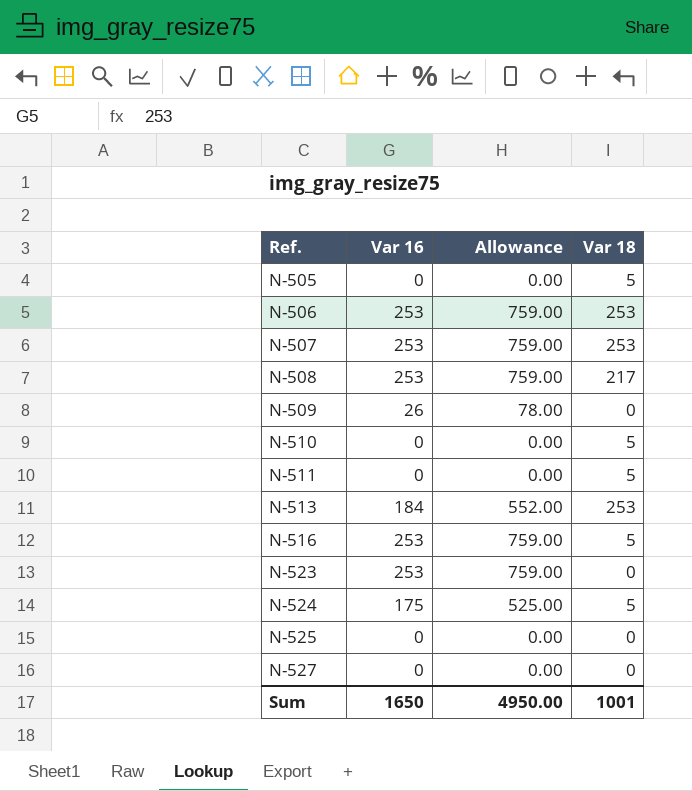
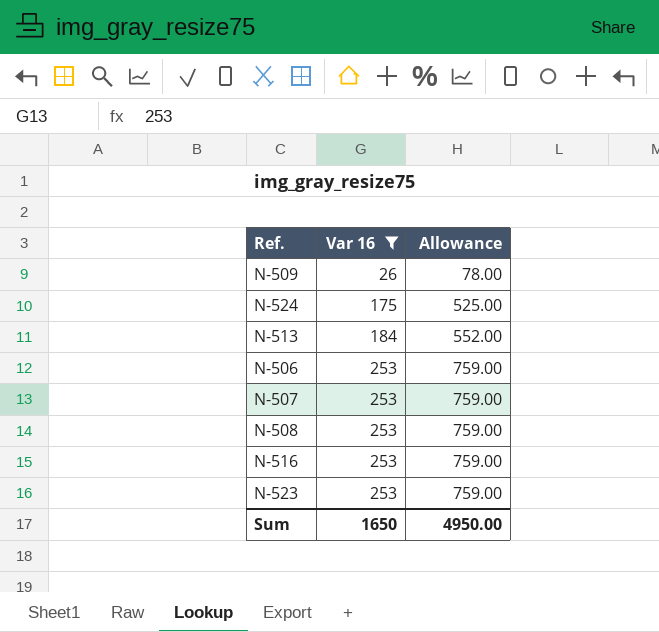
filter: none -> Var 16 != 0
row order: Ref. ascending -> Var 16 ascending
column Var 18 | position: 4 -> none

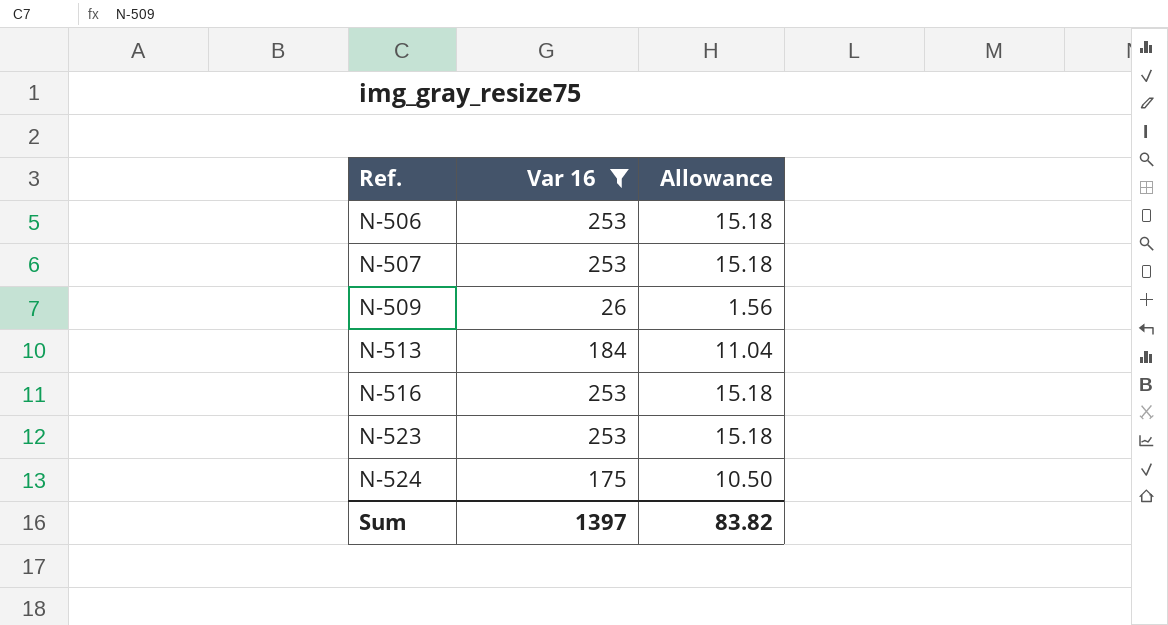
row order: Var 16 ascending -> Ref. ascending
column Allowance | formula: [Var 16] * 3 -> [Var 16] * 0.06
row N-508: 253 | 759.00 -> none
Sum | Var 16: 1650 -> 1397
Sum | Allowance: 4950.00 -> 83.82

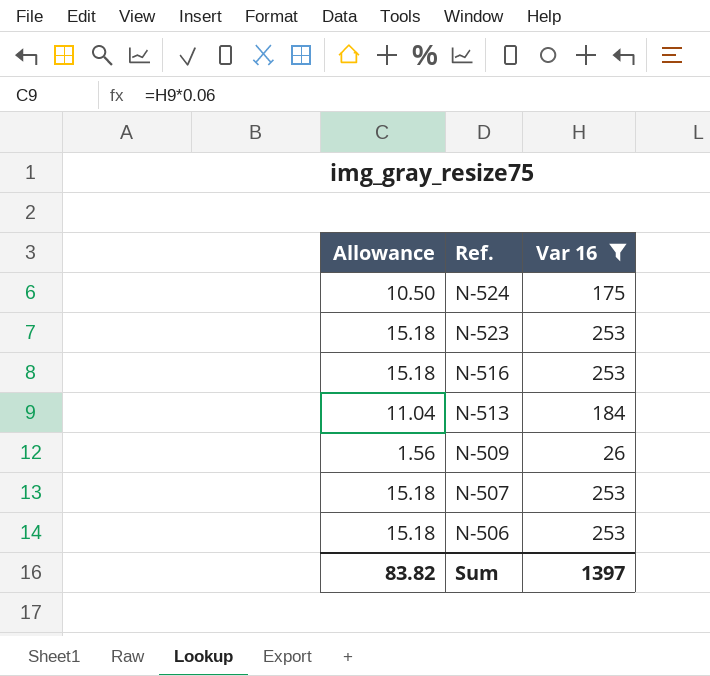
row order: Ref. ascending -> Ref. descending
column Allowance | position: 3 -> 1

